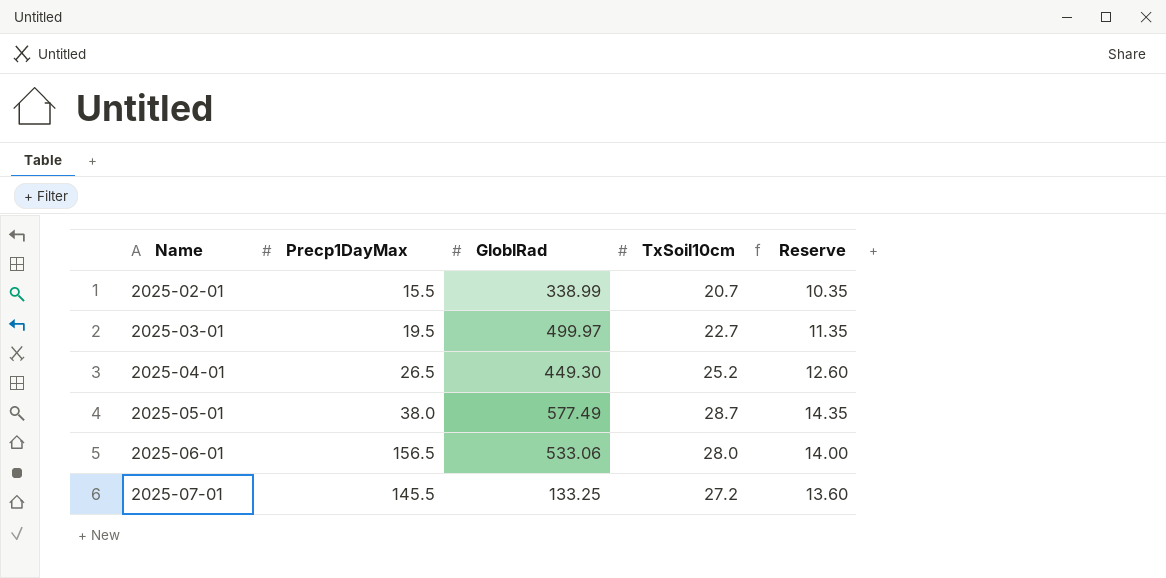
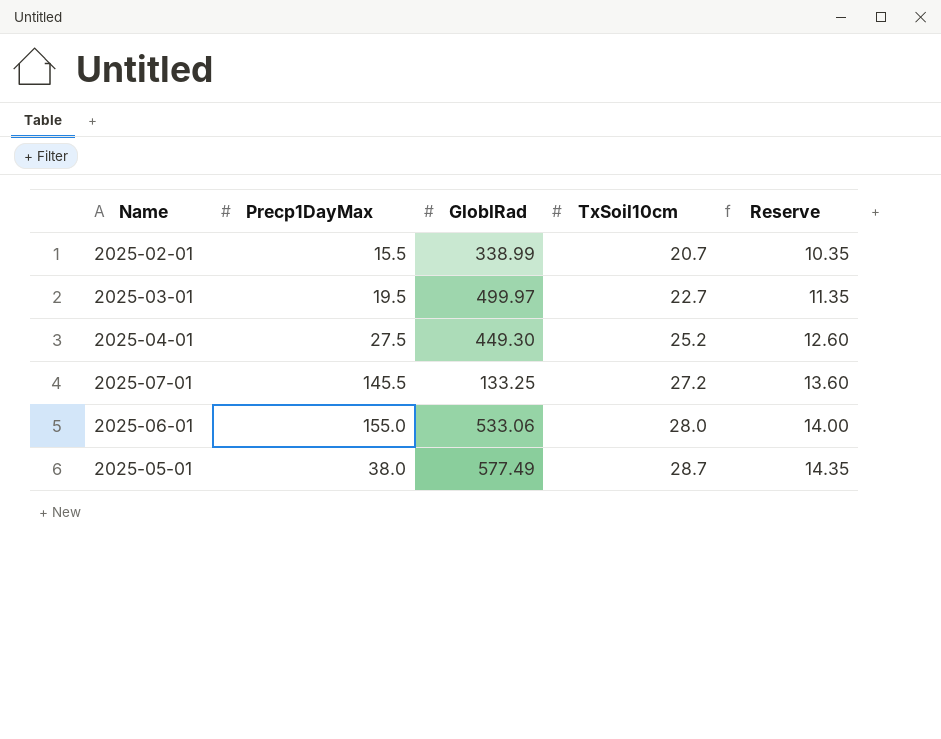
row order: Name ascending -> TxSoil10cm ascending
2025-04-01 | Precp1DayMax: 26.5 -> 27.5
2025-06-01 | Precp1DayMax: 156.5 -> 155.0

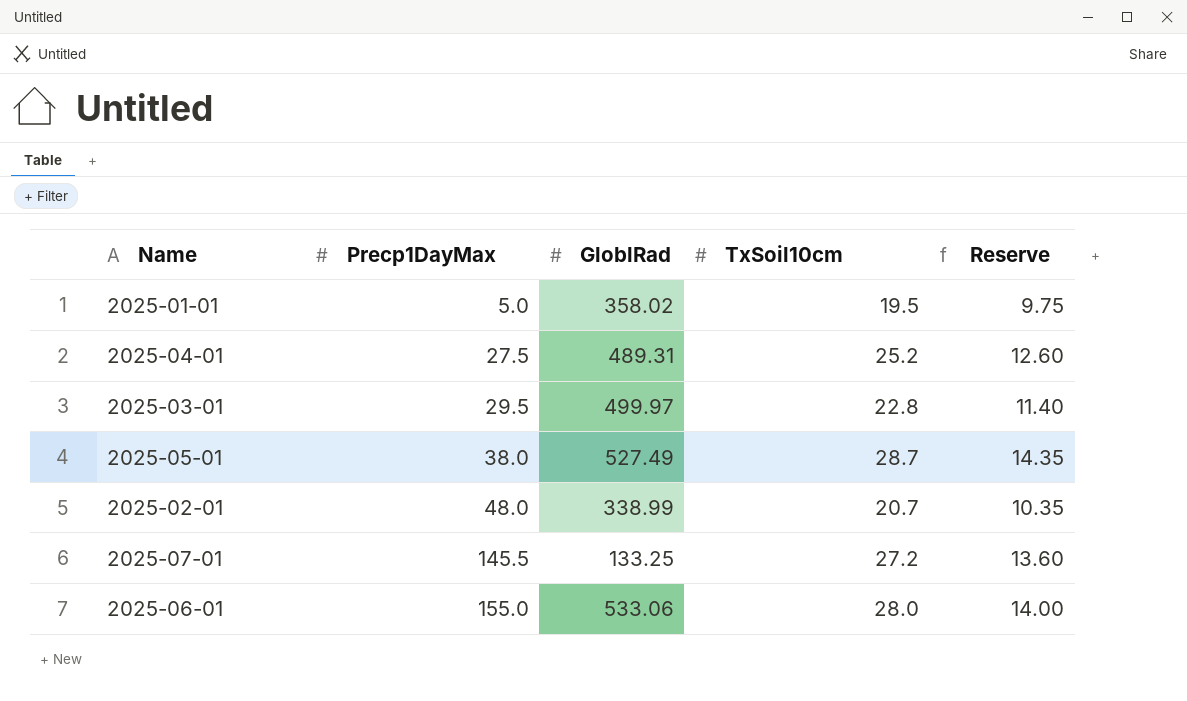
row order: TxSoil10cm ascending -> Precp1DayMax ascending
row 2025-01-01: none -> 5.0 | 358.02 | 19.5 | 9.75
2025-04-01 | GloblRad: 449.30 -> 489.31
2025-03-01 | Precp1DayMax: 19.5 -> 29.5
2025-03-01 | TxSoil10cm: 22.7 -> 22.8
2025-03-01 | Reserve: 11.35 -> 11.40
2025-05-01 | GloblRad: 577.49 -> 527.49
2025-02-01 | Precp1DayMax: 15.5 -> 48.0

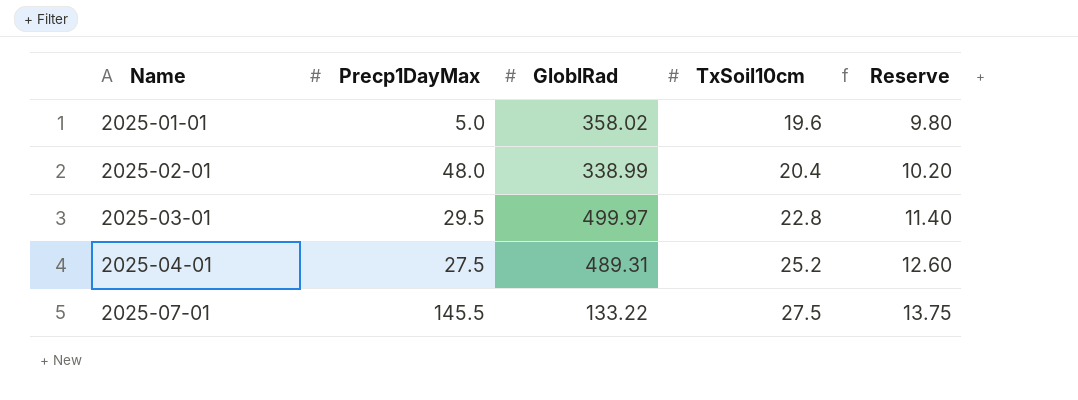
row order: Precp1DayMax ascending -> Name ascending
row 2025-05-01: 38.0 | 527.49 | 28.7 | 14.35 -> none
row 2025-06-01: 155.0 | 533.06 | 28.0 | 14.00 -> none
2025-01-01 | TxSoil10cm: 19.5 -> 19.6
2025-01-01 | Reserve: 9.75 -> 9.80
2025-02-01 | TxSoil10cm: 20.7 -> 20.4
2025-02-01 | Reserve: 10.35 -> 10.20
2025-07-01 | GloblRad: 133.25 -> 133.22
2025-07-01 | TxSoil10cm: 27.2 -> 27.5
2025-07-01 | Reserve: 13.60 -> 13.75

